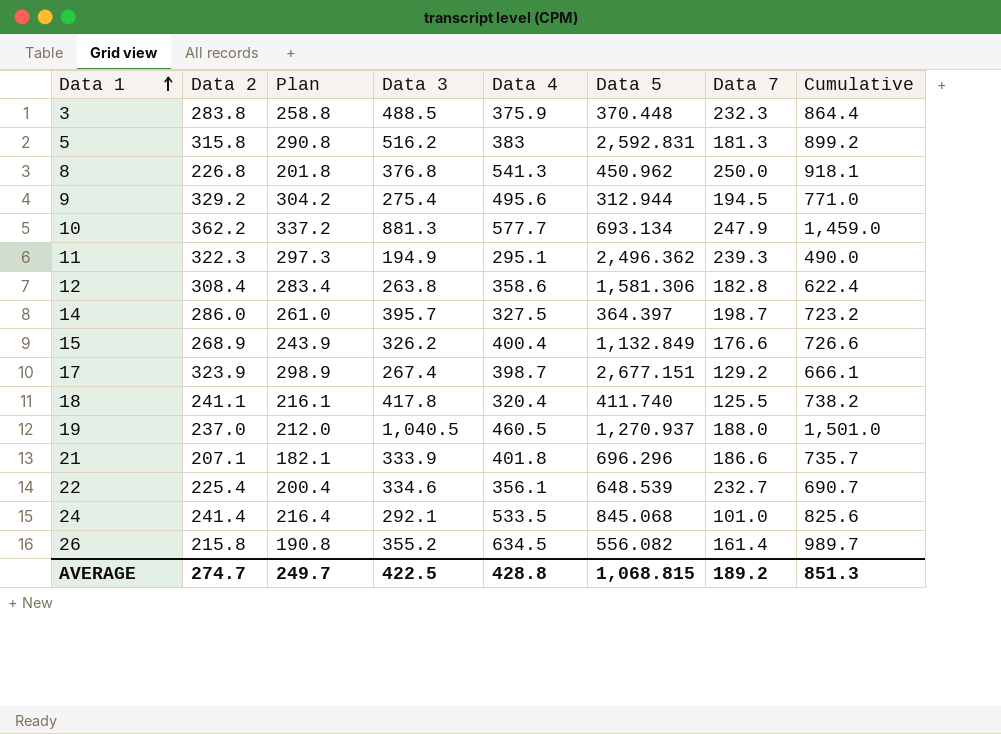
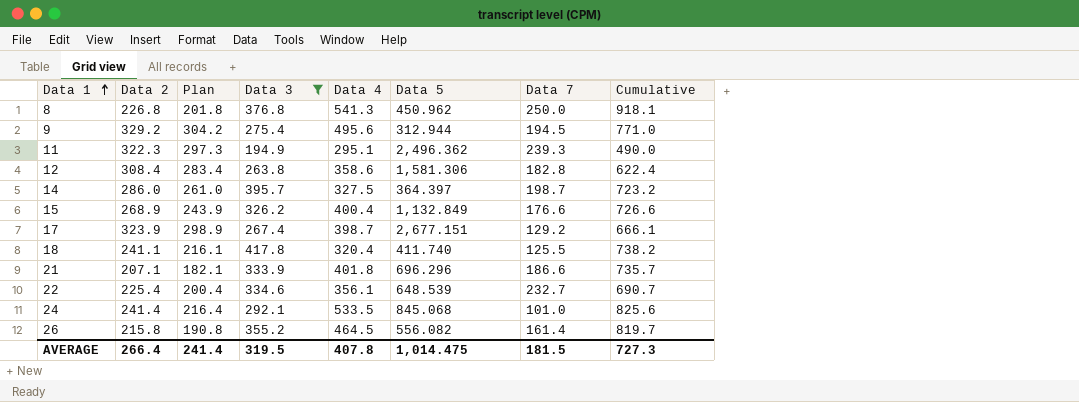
filter: none -> Data 3 <= 417.8
26 | Data 4: 634.5 -> 464.5
26 | Cumulative: 989.7 -> 819.7
AVERAGE | Data 2: 274.7 -> 266.4
AVERAGE | Plan: 249.7 -> 241.4
AVERAGE | Data 3: 422.5 -> 319.5
AVERAGE | Data 4: 428.8 -> 407.8
AVERAGE | Data 5: 1,068.815 -> 1,014.475
AVERAGE | Data 7: 189.2 -> 181.5
AVERAGE | Cumulative: 851.3 -> 727.3

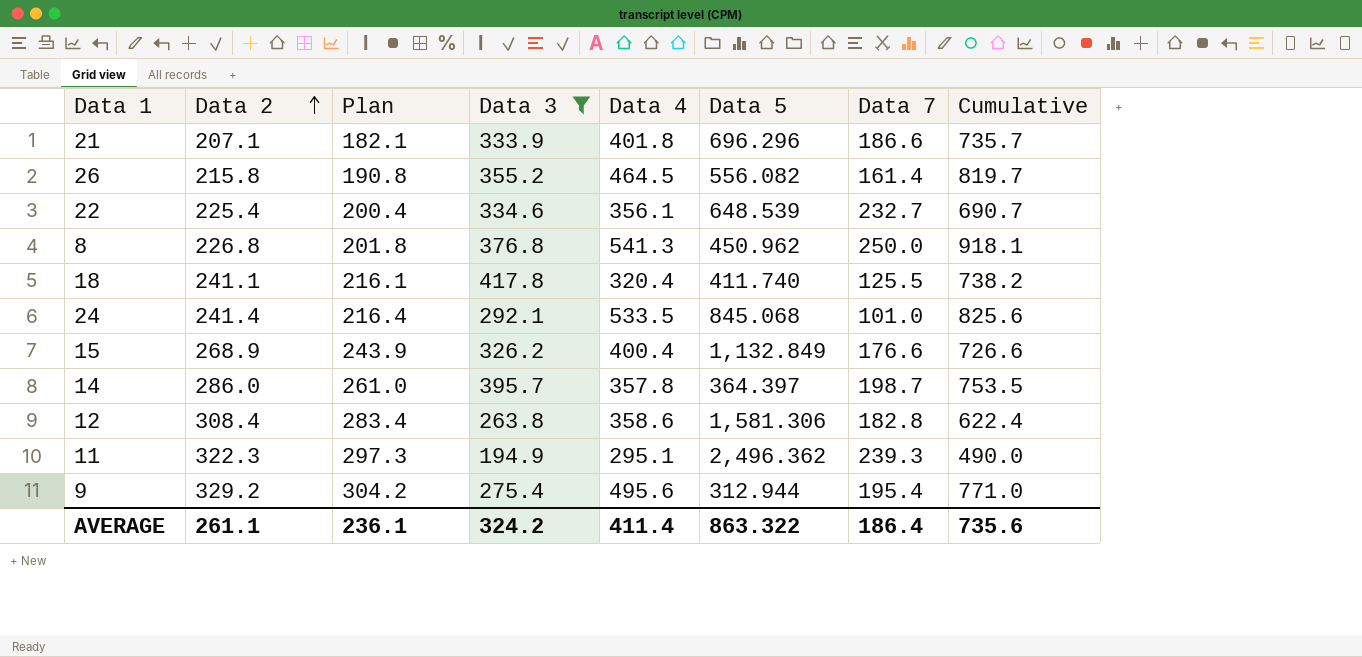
row order: Data 1 ascending -> Data 2 ascending
row 17: 323.9 | 298.9 | 267.4 | 398.7 | 2,677.151 | 129.2 | 666.1 -> none
14 | Data 4: 327.5 -> 357.8
14 | Cumulative: 723.2 -> 753.5
9 | Data 7: 194.5 -> 195.4
AVERAGE | Data 2: 266.4 -> 261.1
AVERAGE | Plan: 241.4 -> 236.1
AVERAGE | Data 3: 319.5 -> 324.2
AVERAGE | Data 4: 407.8 -> 411.4
AVERAGE | Data 5: 1,014.475 -> 863.322
AVERAGE | Data 7: 181.5 -> 186.4
AVERAGE | Cumulative: 727.3 -> 735.6

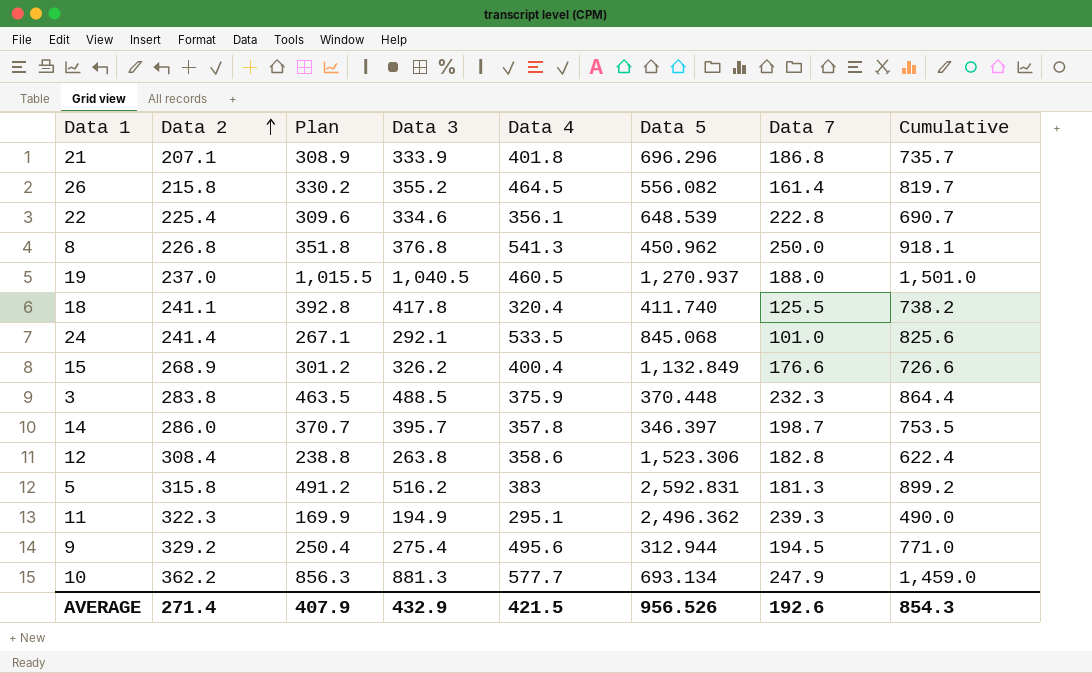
filter: Data 3 <= 417.8 -> none
column Plan | formula: [Data 2] - 25 -> [Data 3] - 25
21 | Data 7: 186.6 -> 186.8
22 | Data 7: 232.7 -> 222.8
14 | Data 5: 364.397 -> 346.397
12 | Data 5: 1,581.306 -> 1,523.306
9 | Data 7: 195.4 -> 194.5
AVERAGE | Data 2: 261.1 -> 271.4
AVERAGE | Plan: 236.1 -> 407.9
AVERAGE | Data 3: 324.2 -> 432.9
AVERAGE | Data 4: 411.4 -> 421.5
AVERAGE | Data 5: 863.322 -> 956.526
AVERAGE | Data 7: 186.4 -> 192.6
AVERAGE | Cumulative: 735.6 -> 854.3

